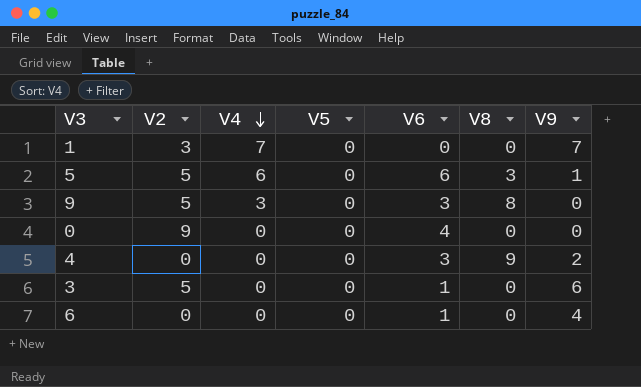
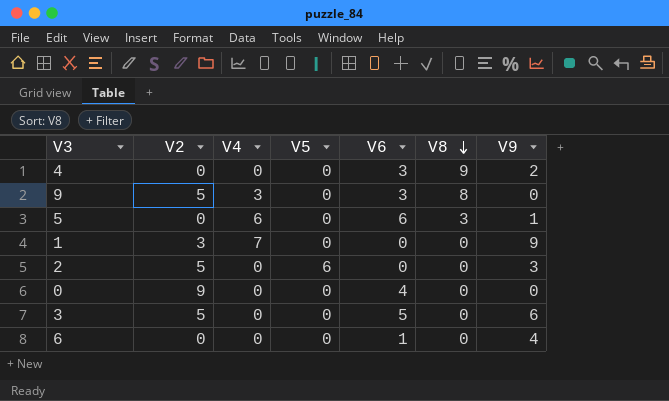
row order: V4 descending -> V8 descending
5 | V2: 5 -> 0
1 | V9: 7 -> 9
row 2: none -> 5 | 0 | 6 | 0 | 0 | 3
3 | V6: 1 -> 5

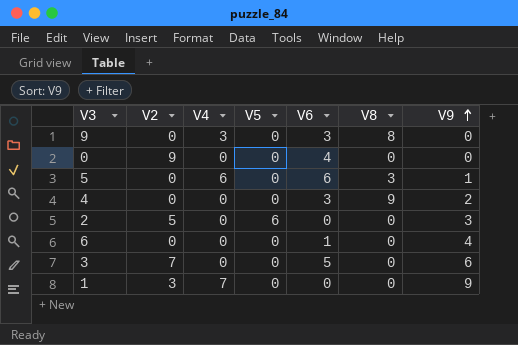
row order: V8 descending -> V9 ascending
9 | V2: 5 -> 0
3 | V2: 5 -> 7

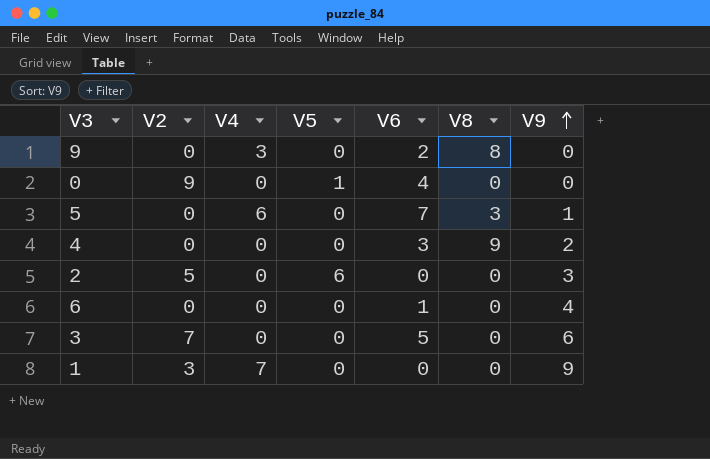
9 | V6: 3 -> 2
0 | V5: 0 -> 1
5 | V6: 6 -> 7

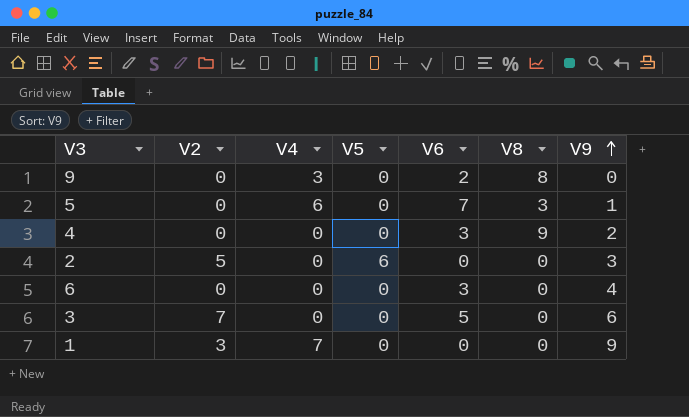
row 0: 9 | 0 | 1 | 4 | 0 | 0 -> none
6 | V6: 1 -> 3

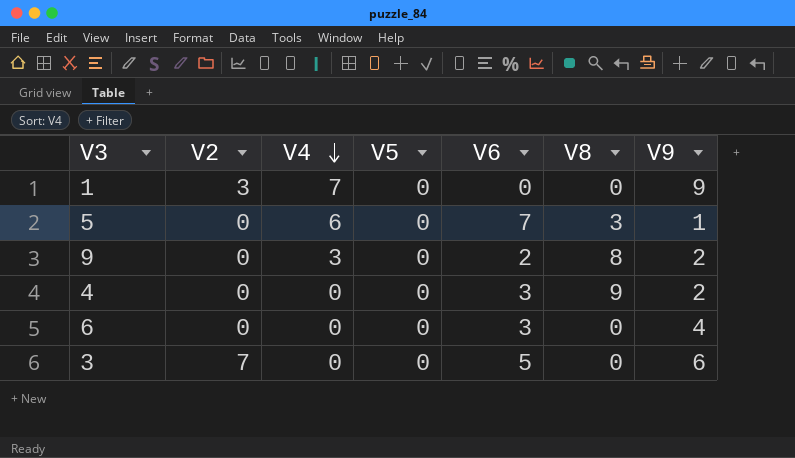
row order: V9 ascending -> V4 descending
row 2: 5 | 0 | 6 | 0 | 0 | 3 -> none
9 | V9: 0 -> 2

